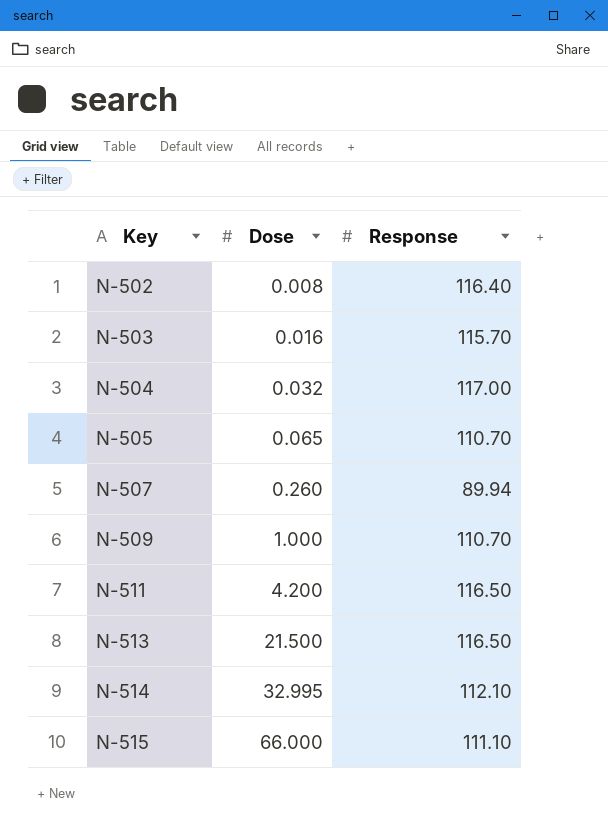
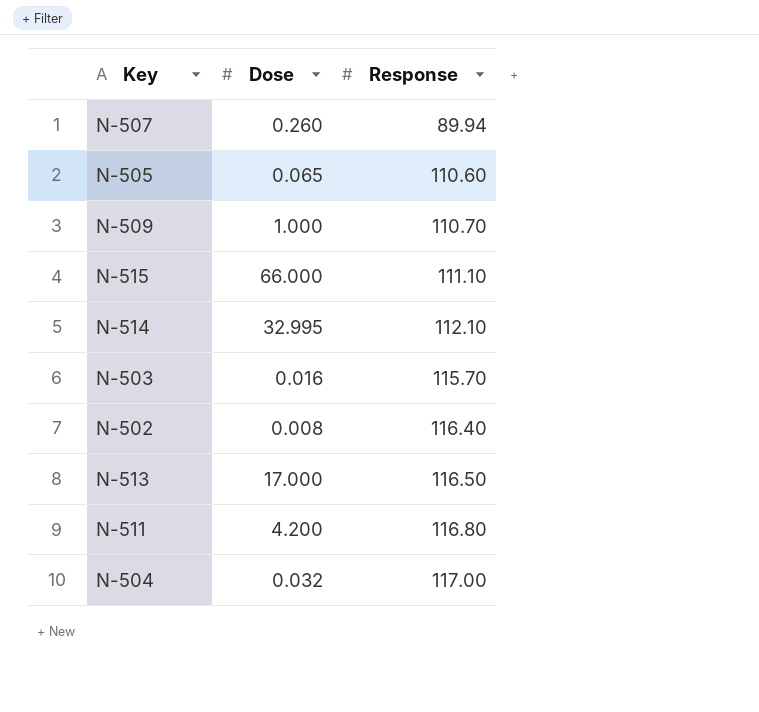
row order: Key ascending -> Response ascending
N-505 | Response: 110.70 -> 110.60
N-513 | Dose: 21.500 -> 17.000
N-511 | Response: 116.50 -> 116.80

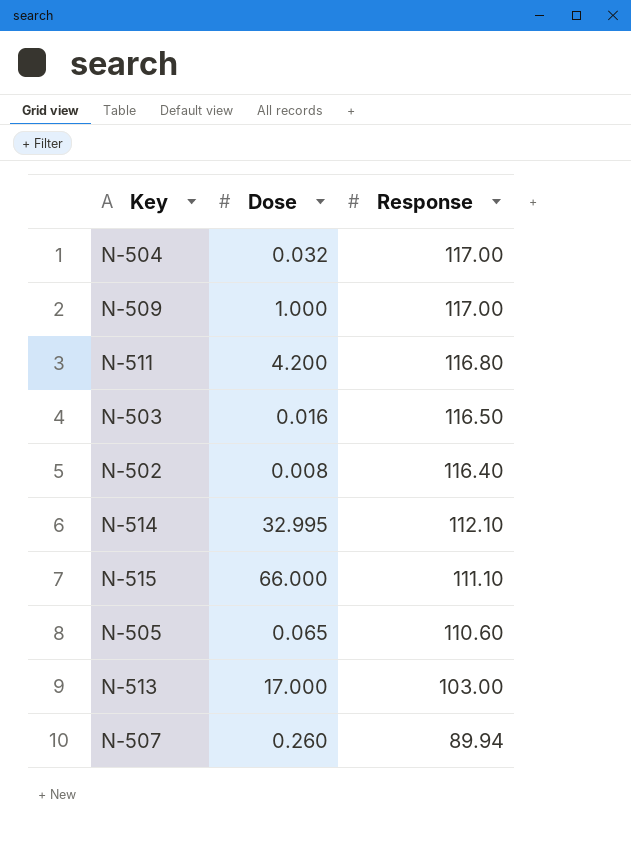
row order: Response ascending -> Response descending
N-509 | Response: 110.70 -> 117.00
N-503 | Response: 115.70 -> 116.50
N-513 | Response: 116.50 -> 103.00

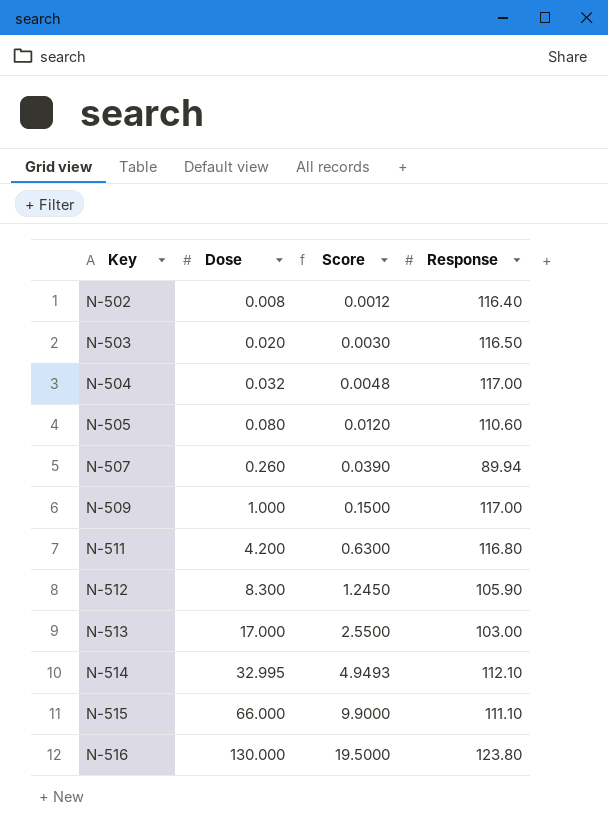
row order: Response descending -> Key ascending
column Score | formula: none -> [Dose] * 0.15
N-503 | Dose: 0.016 -> 0.020
N-505 | Dose: 0.065 -> 0.080
row N-512: none -> 8.300 | 1.2450 | 105.90
row N-516: none -> 130.000 | 19.5000 | 123.80

